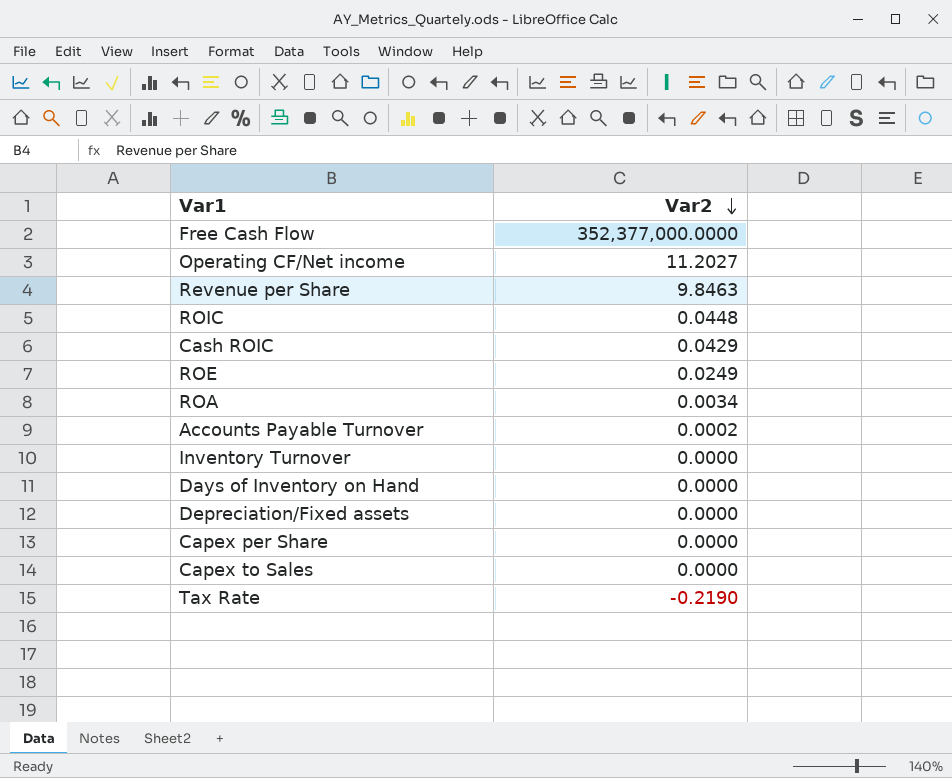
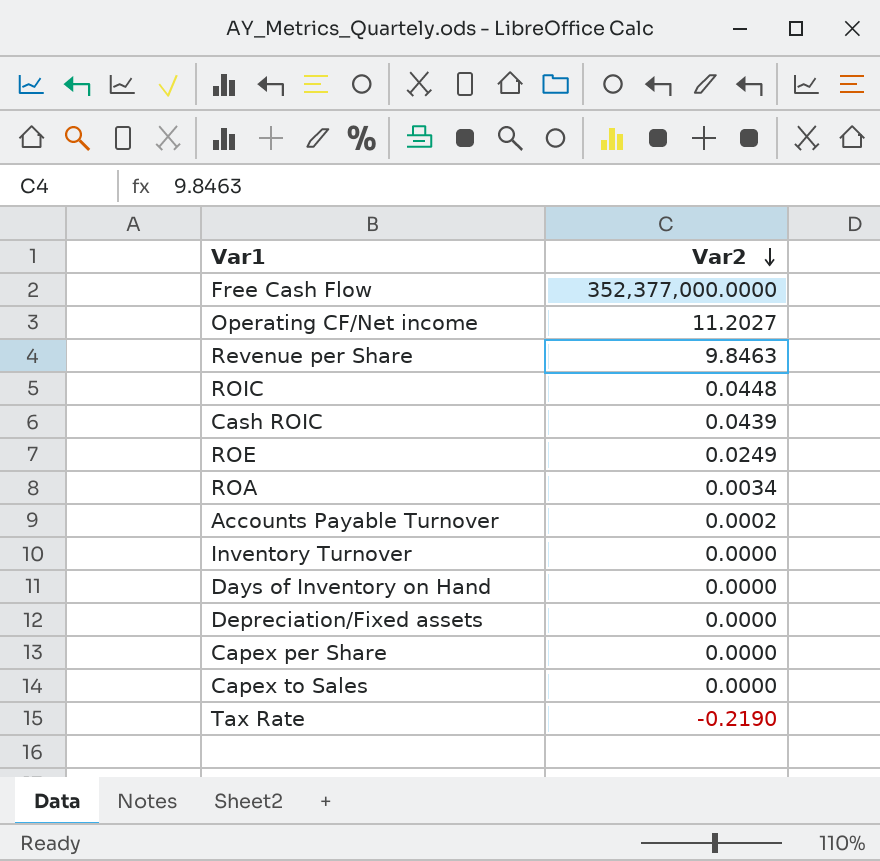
Cash ROIC | Var2: 0.0429 -> 0.0439

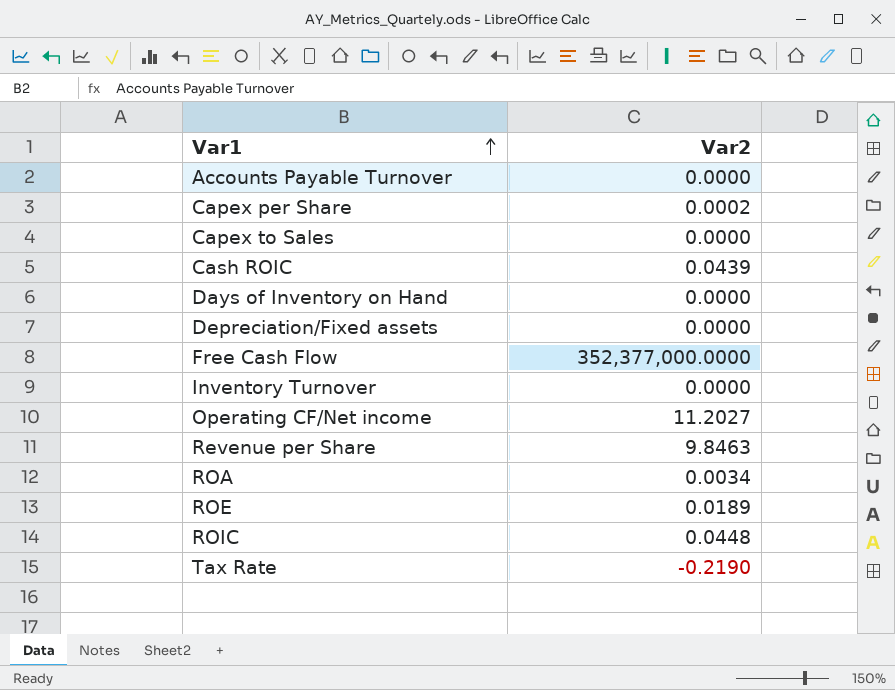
row order: Var2 descending -> Var1 ascending
Accounts Payable Turnover | Var2: 0.0002 -> 0.0000
Capex per Share | Var2: 0.0000 -> 0.0002
ROE | Var2: 0.0249 -> 0.0189

